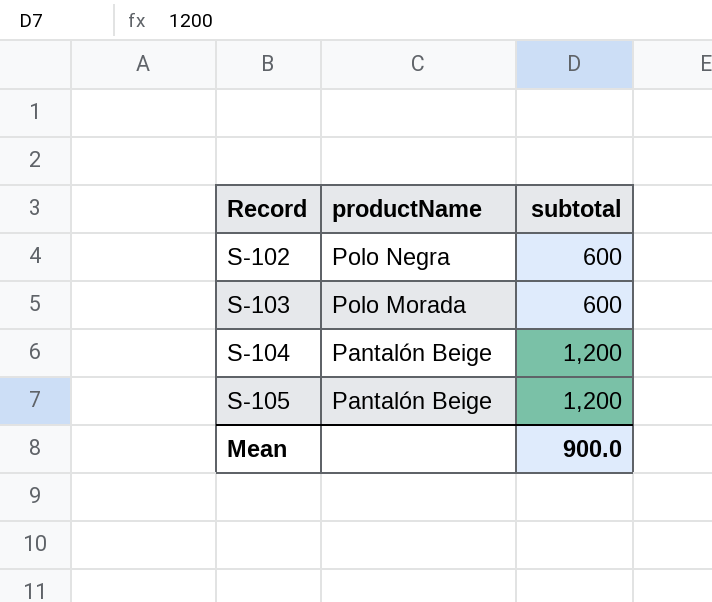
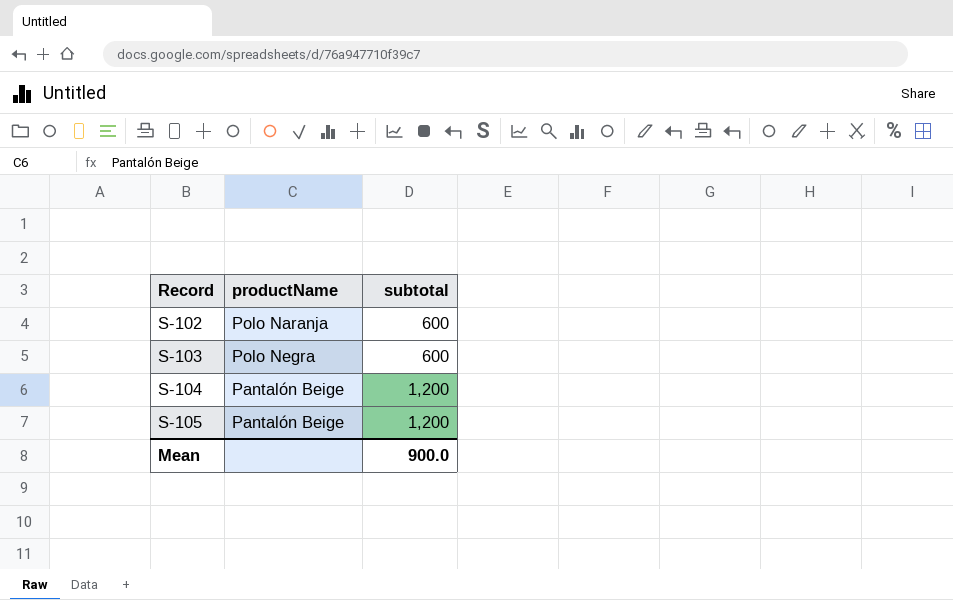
S-102 | productName: Polo Negra -> Polo Naranja
S-103 | productName: Polo Morada -> Polo Negra

